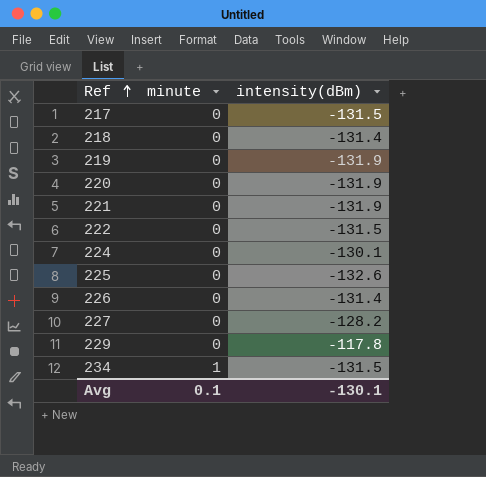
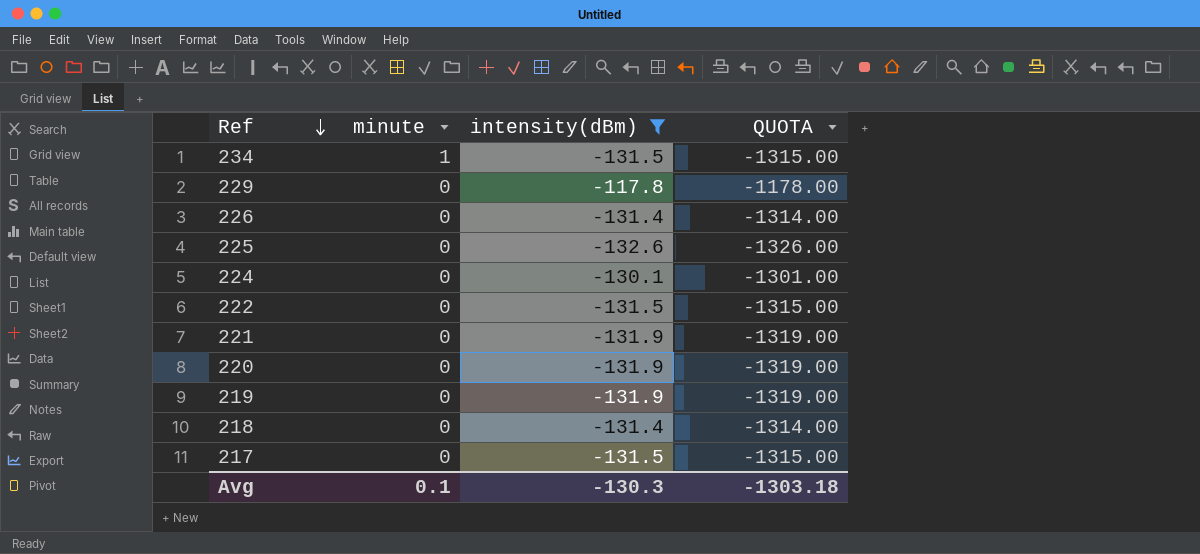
filter: none -> intensity(dBm) != -128.2
row order: Ref ascending -> Ref descending
column QUOTA | formula: none -> [intensity(dBm)] * 10
Avg | intensity(dBm): -130.1 -> -130.3

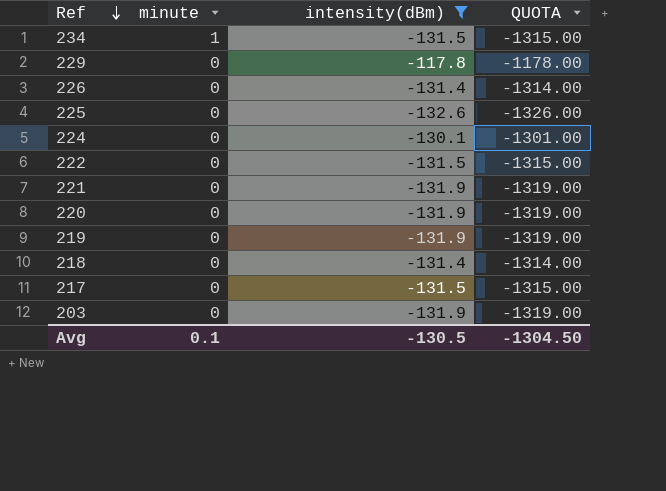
row 203: none -> 0 | -131.9 | -1319.00
Avg | intensity(dBm): -130.3 -> -130.5
Avg | QUOTA: -1303.18 -> -1304.50

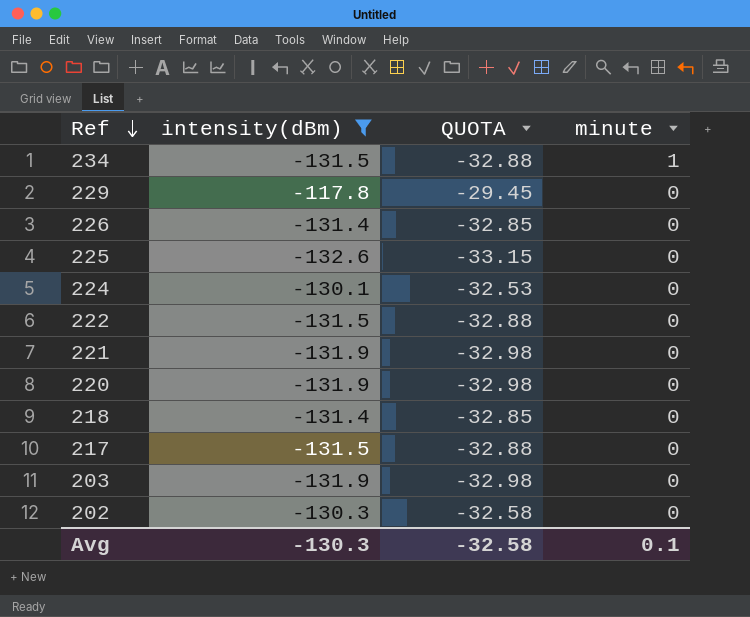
column QUOTA | formula: [intensity(dBm)] * 10 -> [intensity(dBm)] * 0.25
column minute | position: 2 -> 4
row 219: 0 | -131.9 | -1319.00 -> none
row 202: none -> -130.3 | -32.58 | 0
Avg | intensity(dBm): -130.5 -> -130.3
Avg | QUOTA: -1304.50 -> -32.58

